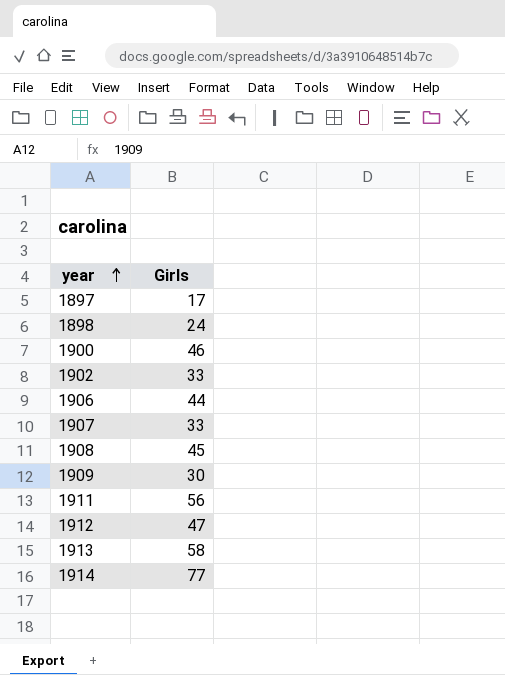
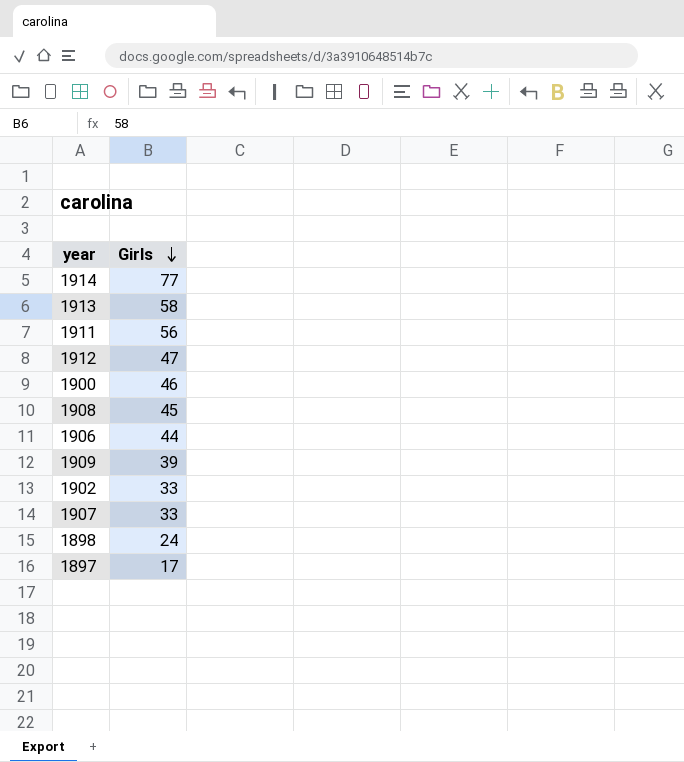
row order: year ascending -> Girls descending
1909 | Girls: 30 -> 39

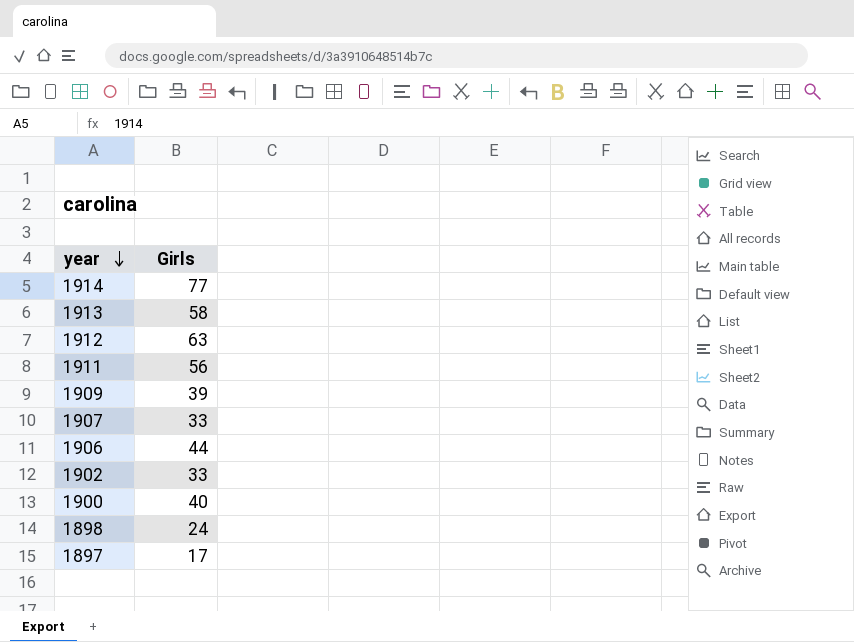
row order: Girls descending -> year descending
row 1908: 45 -> none
1912 | Girls: 47 -> 63
1900 | Girls: 46 -> 40

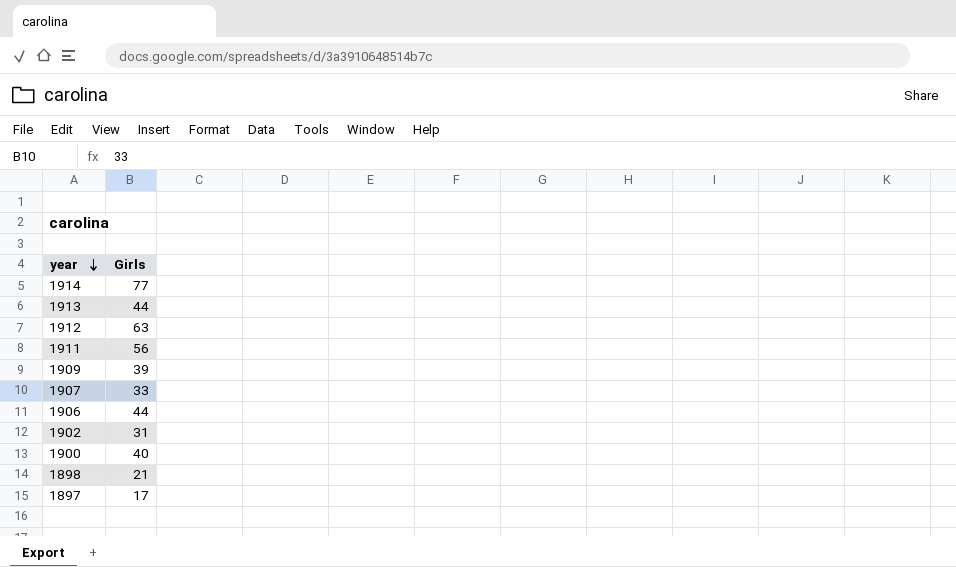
1913 | Girls: 58 -> 44
1902 | Girls: 33 -> 31
1898 | Girls: 24 -> 21

